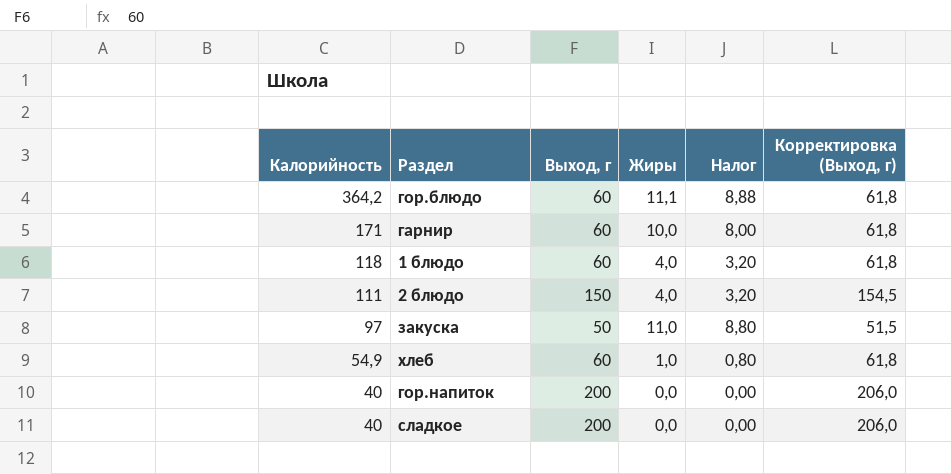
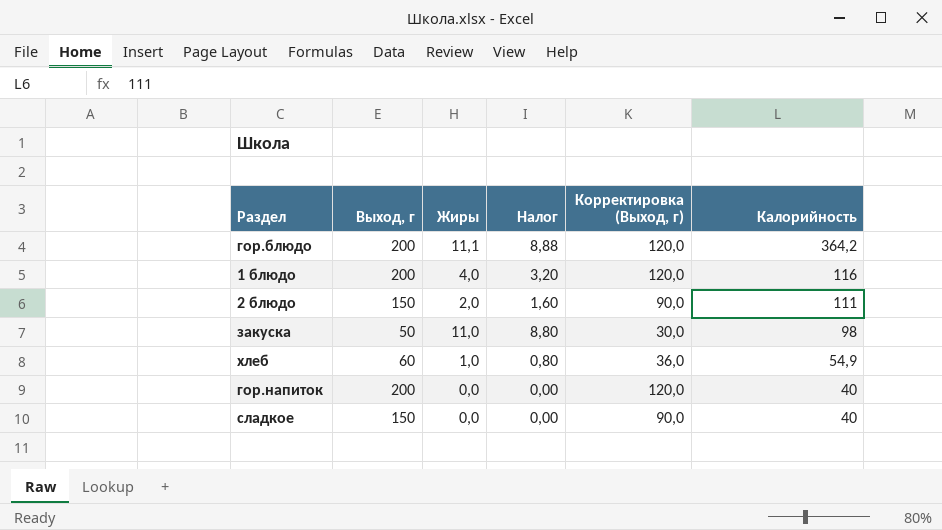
column Корректировка (Выход, г) | formula: [Выход, г] * 1,03 -> [Выход, г] * 0,6
column Калорийность | position: 1 -> 6
row гарнир: 171 | 60 | 10,0 | 8,00 | 61,8 -> none
гор.блюдо | Выход, г: 60 -> 200
1 блюдо | Выход, г: 60 -> 200
1 блюдо | Калорийность: 118 -> 116
2 блюдо | Жиры: 4,0 -> 2,0
2 блюдо | Налог: 3,20 -> 1,60
закуска | Калорийность: 97 -> 98
сладкое | Выход, г: 200 -> 150

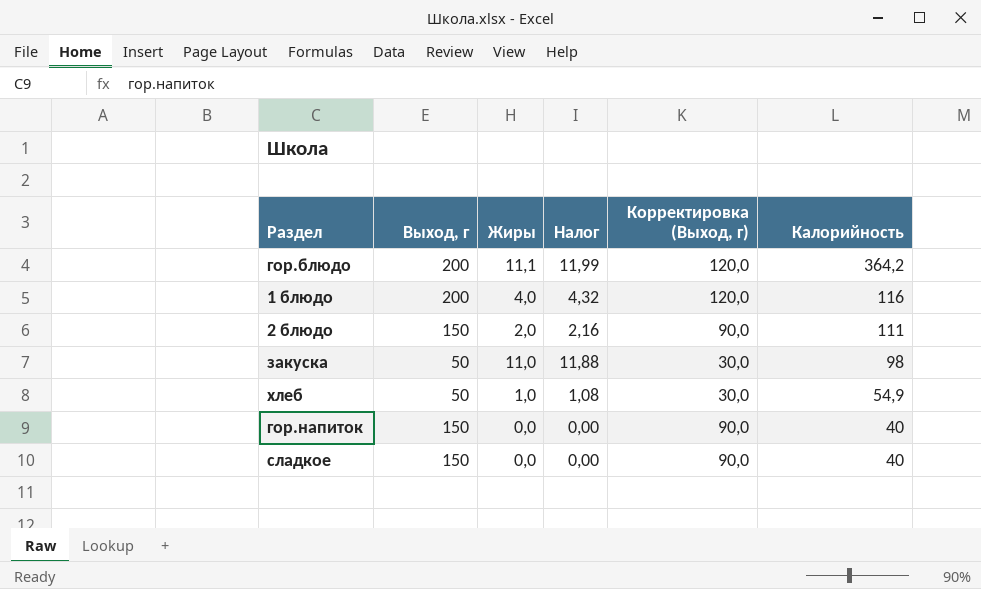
column Налог | formula: [Жиры] * 0,8 -> [Жиры] * 1,08
хлеб | Выход, г: 60 -> 50
хлеб | Корректировка (Выход, г): 36,0 -> 30,0
гор.напиток | Выход, г: 200 -> 150
гор.напиток | Корректировка (Выход, г): 120,0 -> 90,0

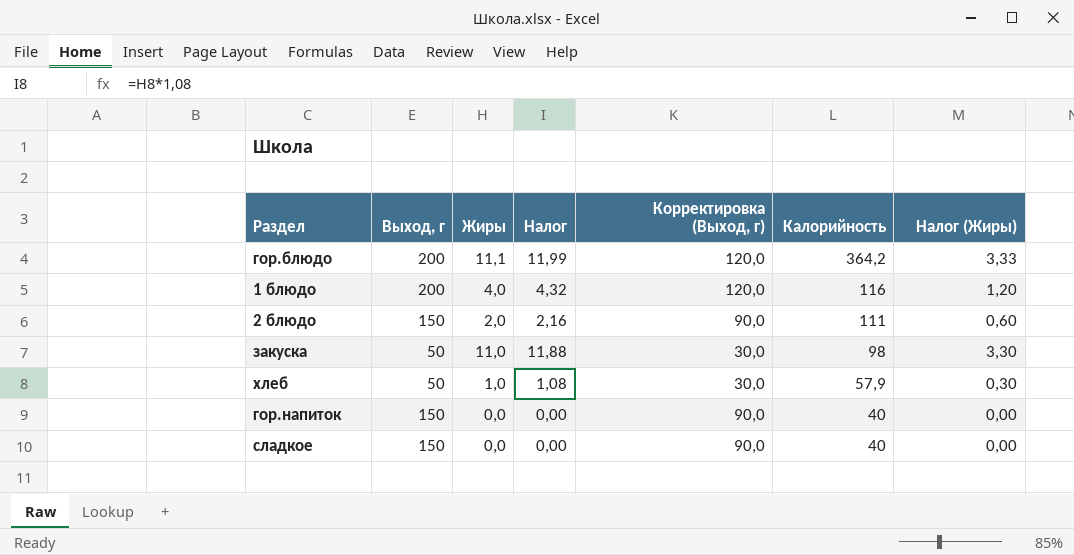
column Налог (Жиры) | formula: none -> [Жиры] * 0,3
хлеб | Калорийность: 54,9 -> 57,9

